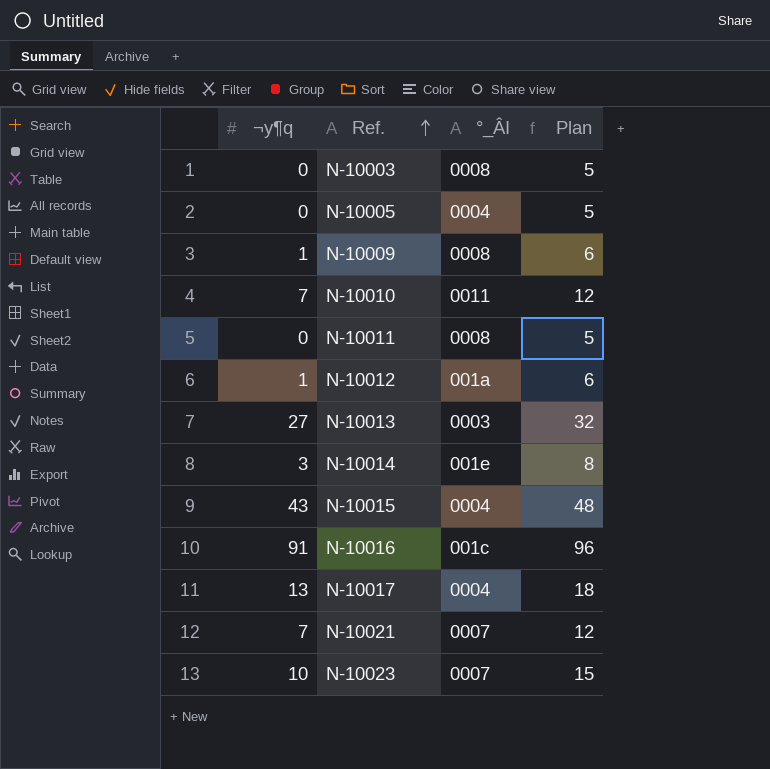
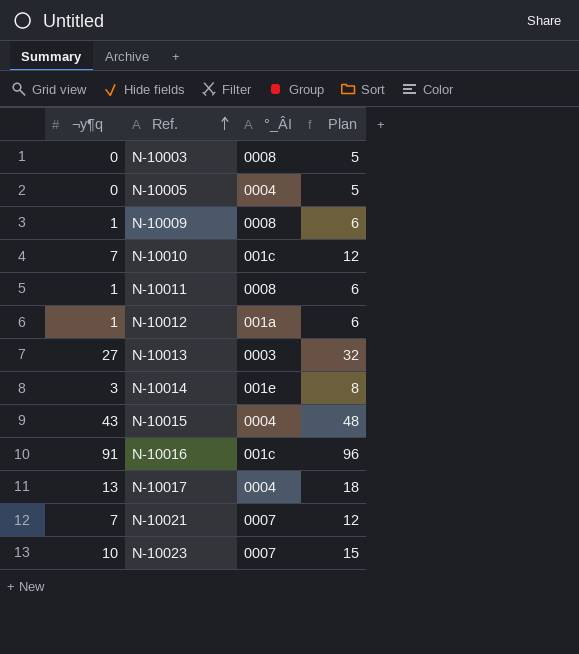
N-10010 | °_ÂI: 0011 -> 001c
N-10011 | ¬y¶q: 0 -> 1
N-10011 | Plan: 5 -> 6

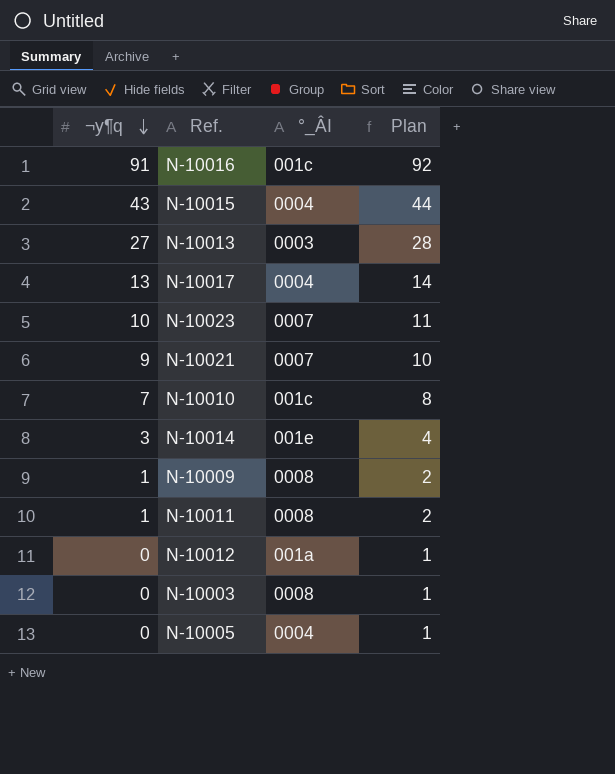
row order: Ref. ascending -> ¬y¶q descending
column Plan | formula: [¬y¶q] + 5 -> [¬y¶q] + 1
N-10021 | ¬y¶q: 7 -> 9
N-10012 | ¬y¶q: 1 -> 0

